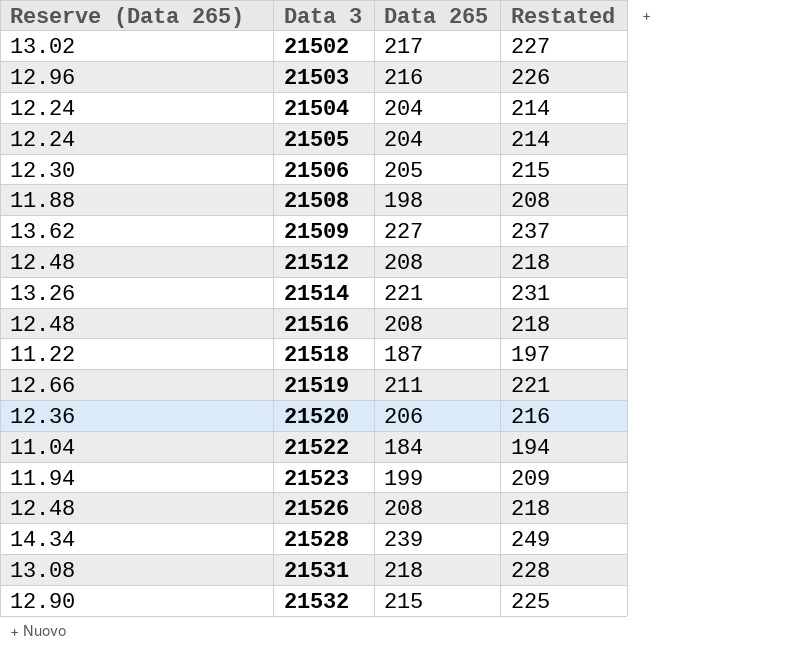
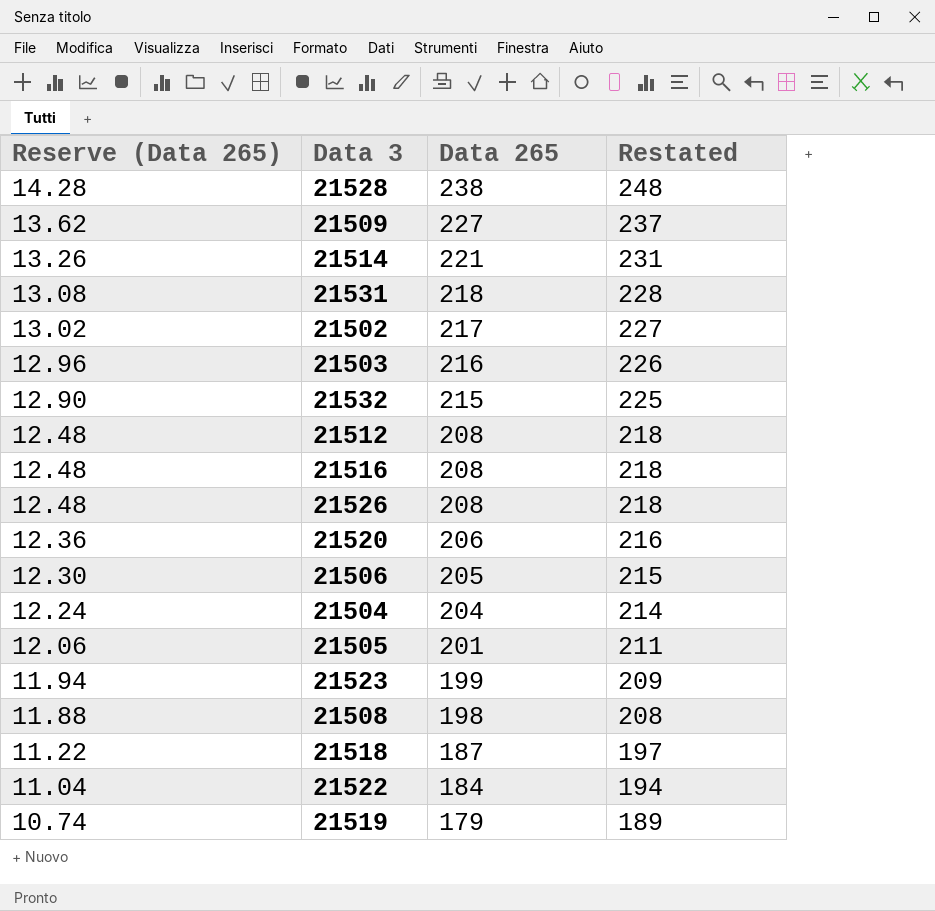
row order: Data 3 ascending -> Reserve (Data 265) descending
21528 | Reserve (Data 265): 14.34 -> 14.28
21528 | Data 265: 239 -> 238
21528 | Restated: 249 -> 248
21505 | Reserve (Data 265): 12.24 -> 12.06
21505 | Data 265: 204 -> 201
21505 | Restated: 214 -> 211
21519 | Reserve (Data 265): 12.66 -> 10.74
21519 | Data 265: 211 -> 179
21519 | Restated: 221 -> 189

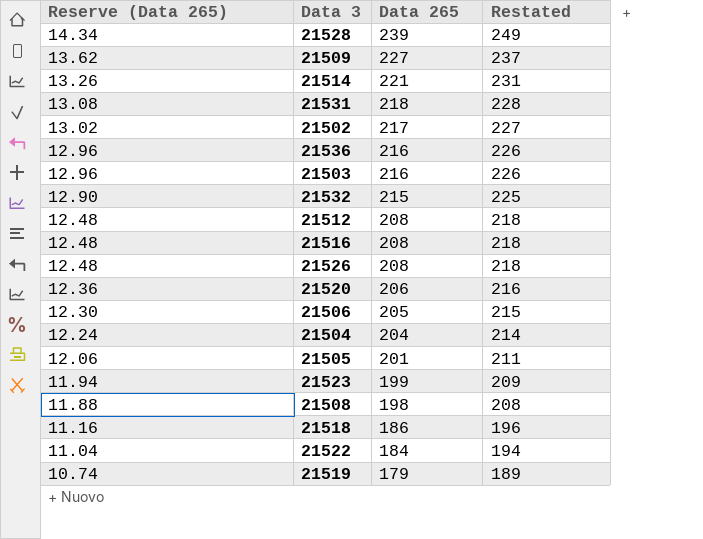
21528 | Reserve (Data 265): 14.28 -> 14.34
21528 | Data 265: 238 -> 239
21528 | Restated: 248 -> 249
row 21536: none -> 12.96 | 216 | 226
21518 | Reserve (Data 265): 11.22 -> 11.16
21518 | Data 265: 187 -> 186
21518 | Restated: 197 -> 196

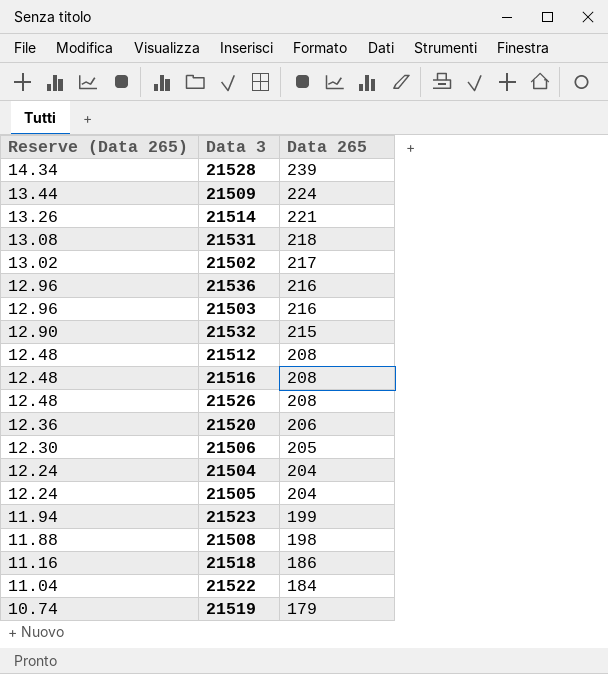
column Restated | formula: [Data 265] + 10 -> none
21509 | Reserve (Data 265): 13.62 -> 13.44
21509 | Data 265: 227 -> 224
21505 | Reserve (Data 265): 12.06 -> 12.24
21505 | Data 265: 201 -> 204

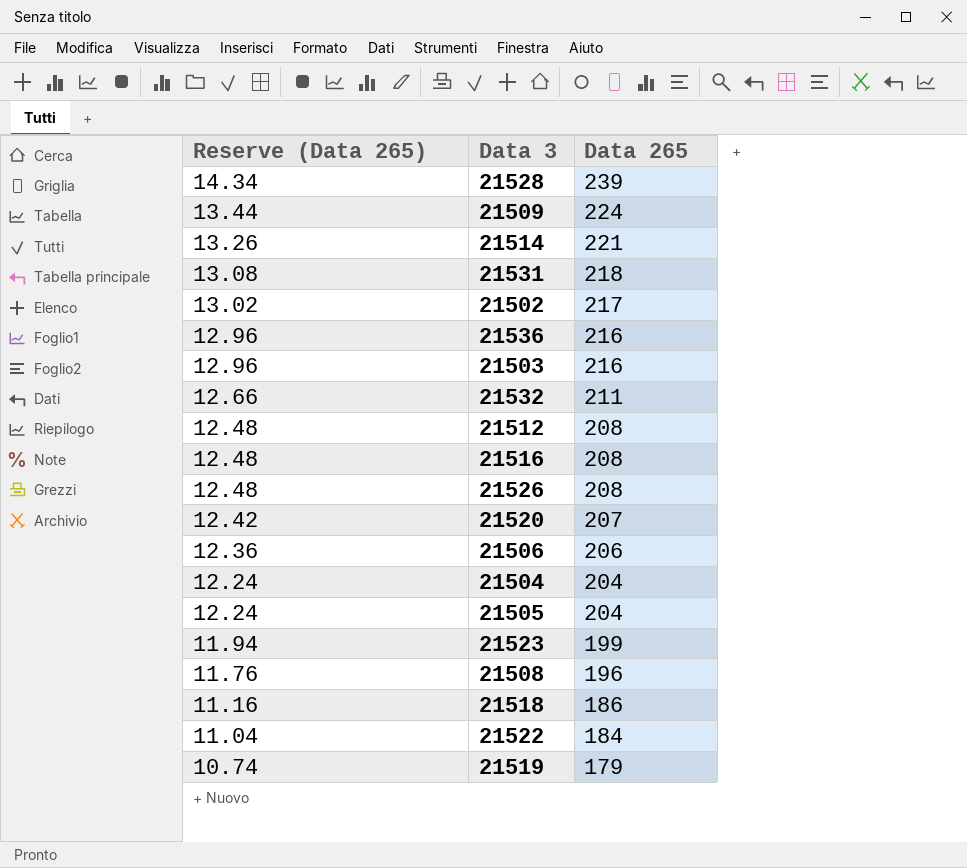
21532 | Reserve (Data 265): 12.90 -> 12.66
21532 | Data 265: 215 -> 211
21520 | Reserve (Data 265): 12.36 -> 12.42
21520 | Data 265: 206 -> 207
21506 | Reserve (Data 265): 12.30 -> 12.36
21506 | Data 265: 205 -> 206
21508 | Reserve (Data 265): 11.88 -> 11.76
21508 | Data 265: 198 -> 196

